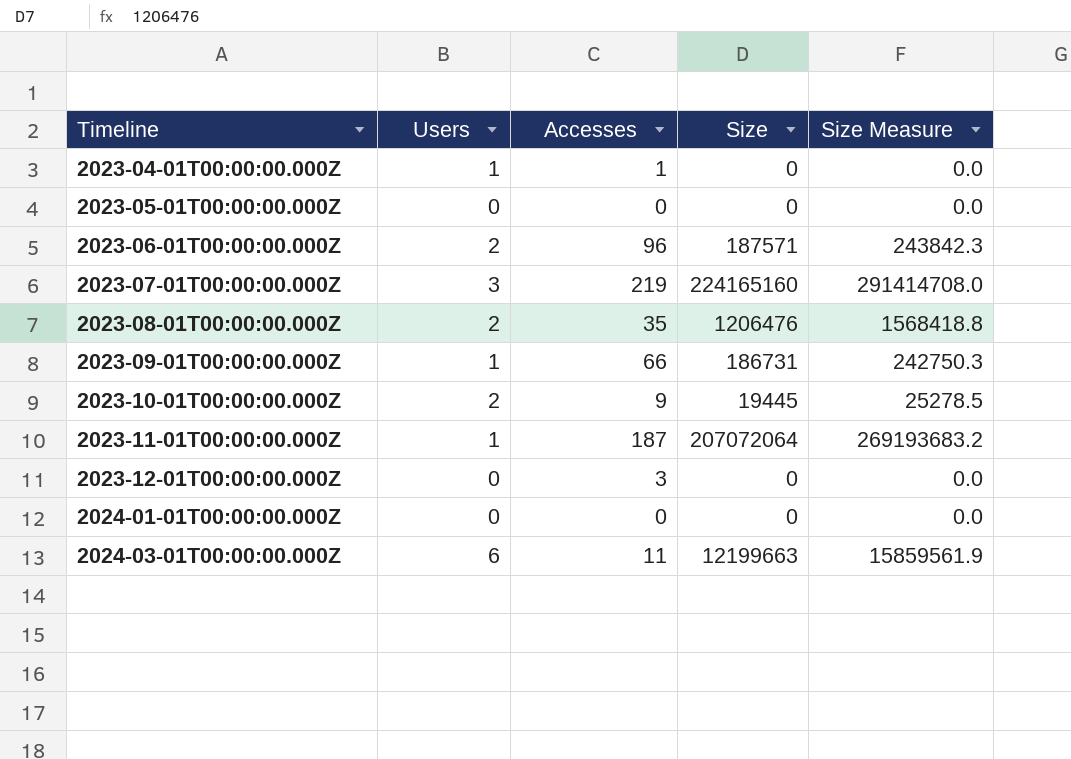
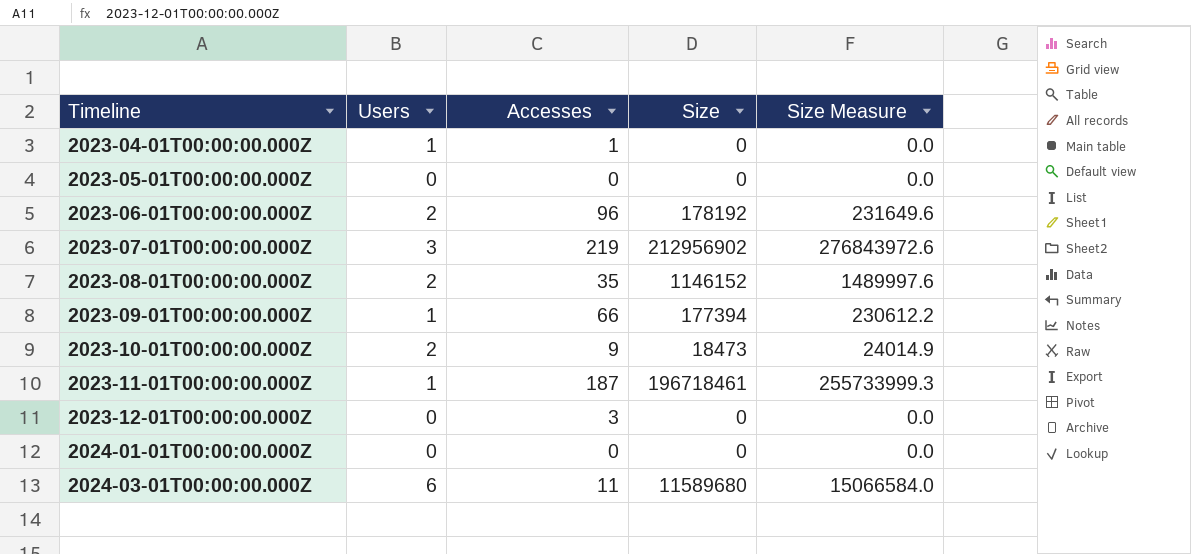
2023-06-01T00:00:00.000Z | Size: 187571 -> 178192
2023-06-01T00:00:00.000Z | Size Measure: 243842.3 -> 231649.6
2023-07-01T00:00:00.000Z | Size: 224165160 -> 212956902
2023-07-01T00:00:00.000Z | Size Measure: 291414708.0 -> 276843972.6
2023-08-01T00:00:00.000Z | Size: 1206476 -> 1146152
2023-08-01T00:00:00.000Z | Size Measure: 1568418.8 -> 1489997.6
2023-09-01T00:00:00.000Z | Size: 186731 -> 177394
2023-09-01T00:00:00.000Z | Size Measure: 242750.3 -> 230612.2
2023-10-01T00:00:00.000Z | Size: 19445 -> 18473
2023-10-01T00:00:00.000Z | Size Measure: 25278.5 -> 24014.9
2023-11-01T00:00:00.000Z | Size: 207072064 -> 196718461
2023-11-01T00:00:00.000Z | Size Measure: 269193683.2 -> 255733999.3
2024-03-01T00:00:00.000Z | Size: 12199663 -> 11589680
2024-03-01T00:00:00.000Z | Size Measure: 15859561.9 -> 15066584.0

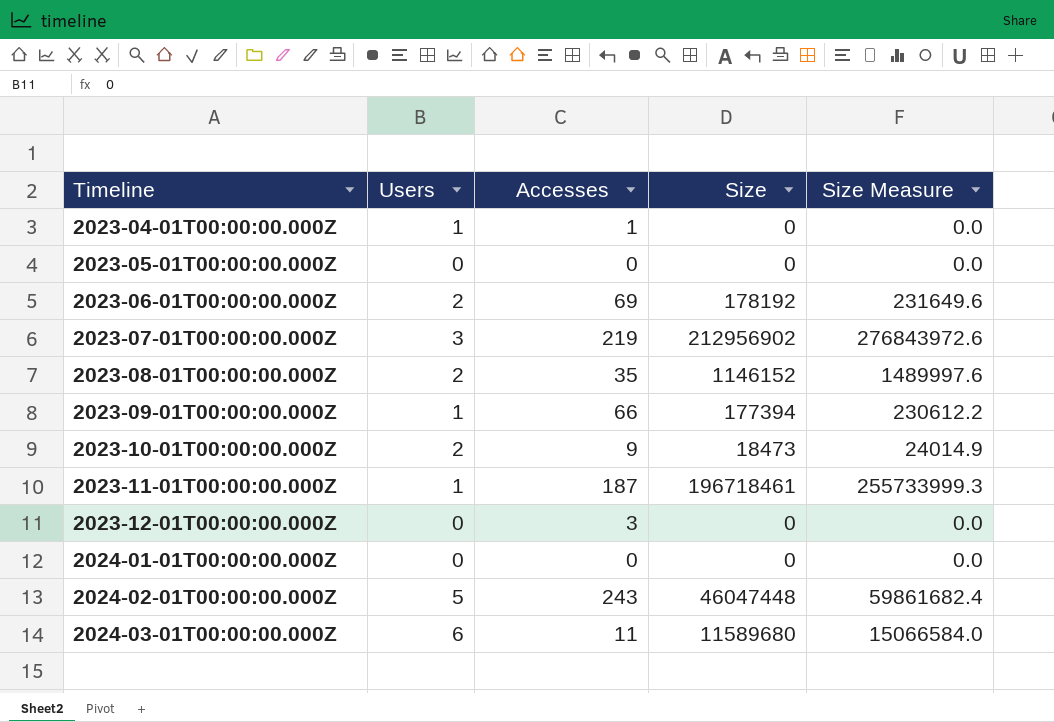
2023-06-01T00:00:00.000Z | Accesses: 96 -> 69
row 2024-02-01T00:00:00.000Z: none -> 5 | 243 | 46047448 | 59861682.4

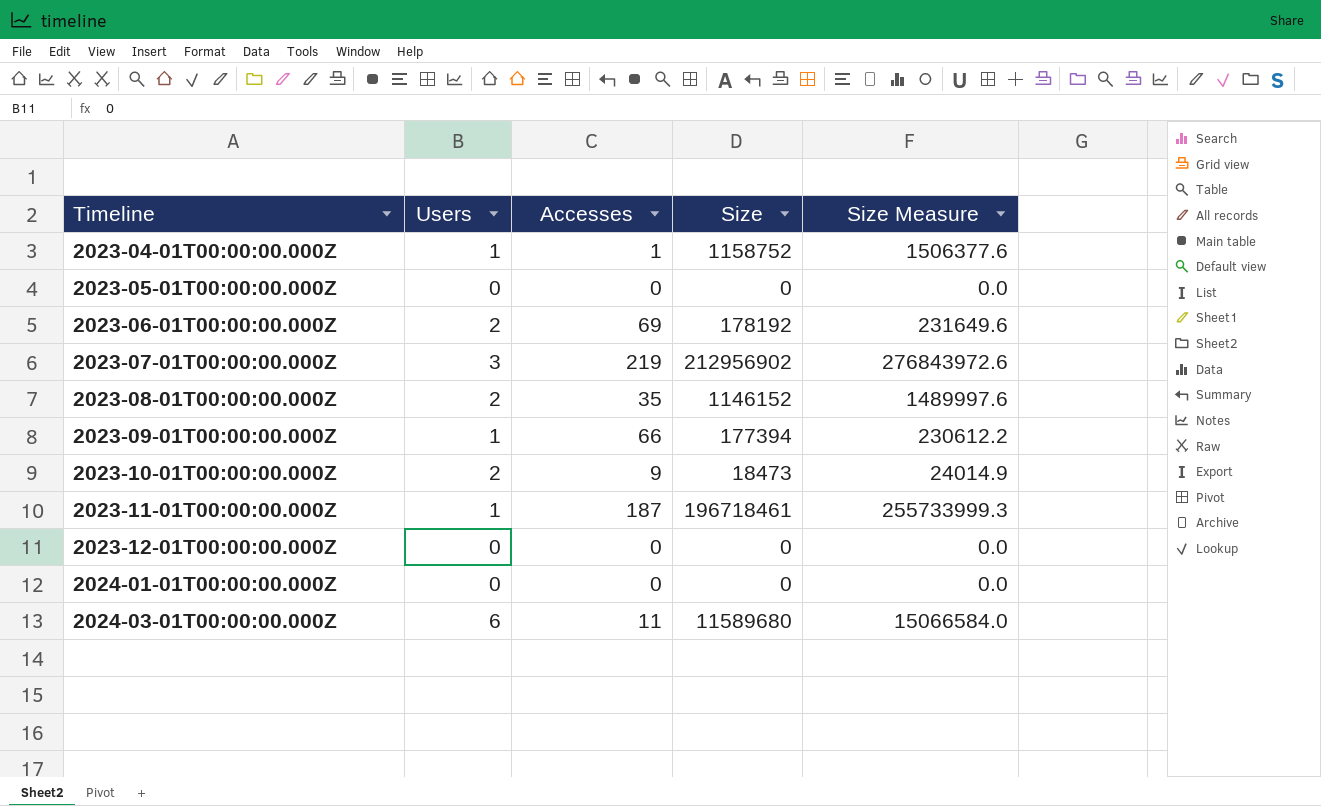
row 2024-02-01T00:00:00.000Z: 5 | 243 | 46047448 | 59861682.4 -> none
2023-04-01T00:00:00.000Z | Size: 0 -> 1158752
2023-04-01T00:00:00.000Z | Size Measure: 0.0 -> 1506377.6
2023-12-01T00:00:00.000Z | Accesses: 3 -> 0

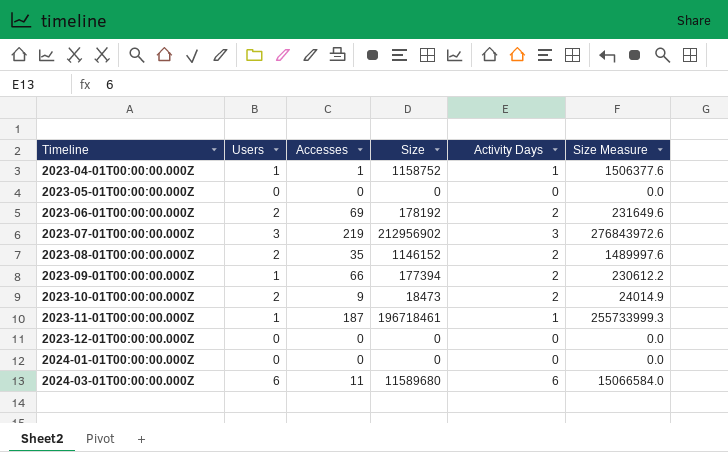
column Activity Days | position: none -> 5

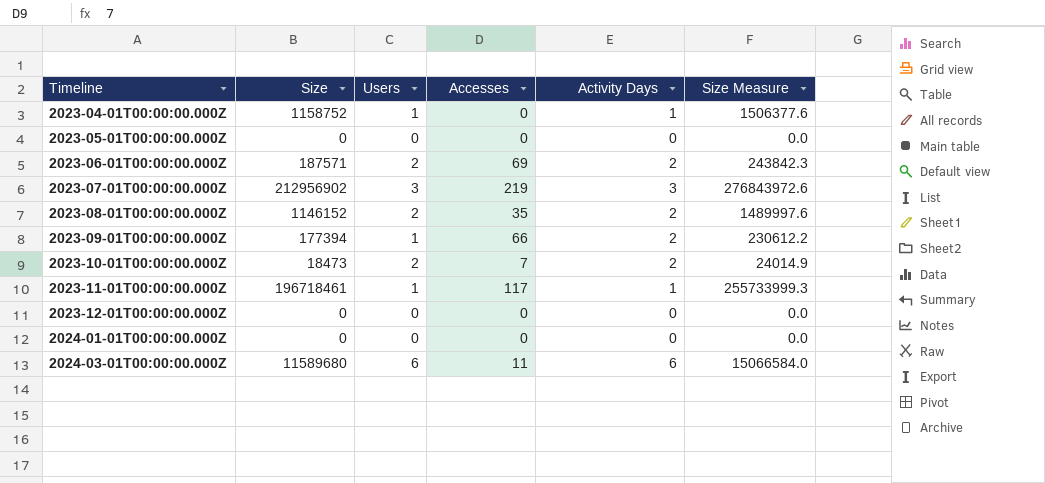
column Size | position: 4 -> 2
2023-04-01T00:00:00.000Z | Accesses: 1 -> 0
2023-06-01T00:00:00.000Z | Size: 178192 -> 187571
2023-06-01T00:00:00.000Z | Size Measure: 231649.6 -> 243842.3
2023-10-01T00:00:00.000Z | Accesses: 9 -> 7
2023-11-01T00:00:00.000Z | Accesses: 187 -> 117

